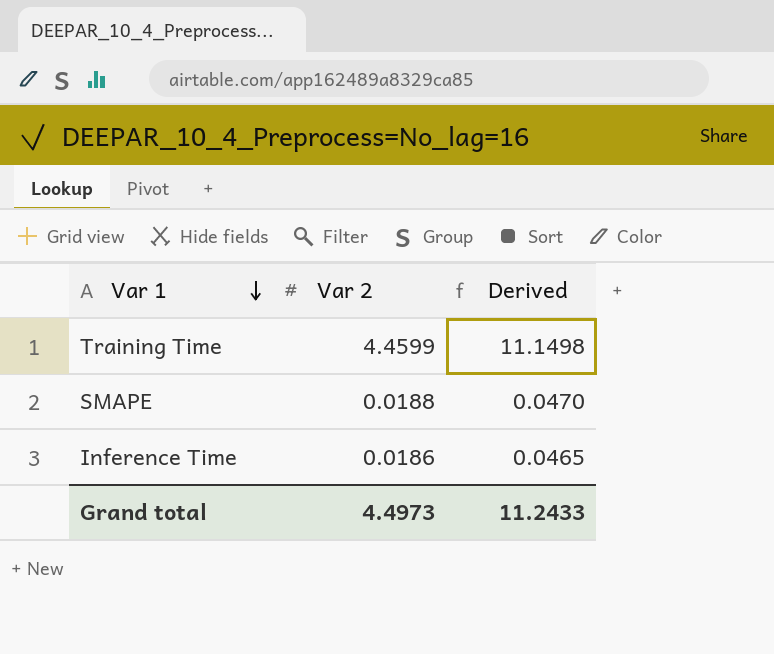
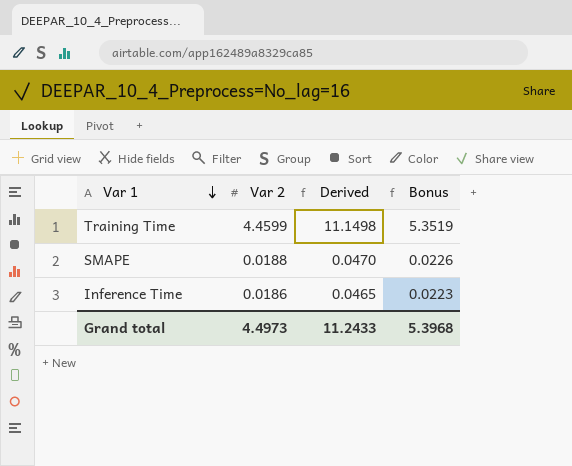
column Bonus | formula: none -> [Var 2] * 1.2

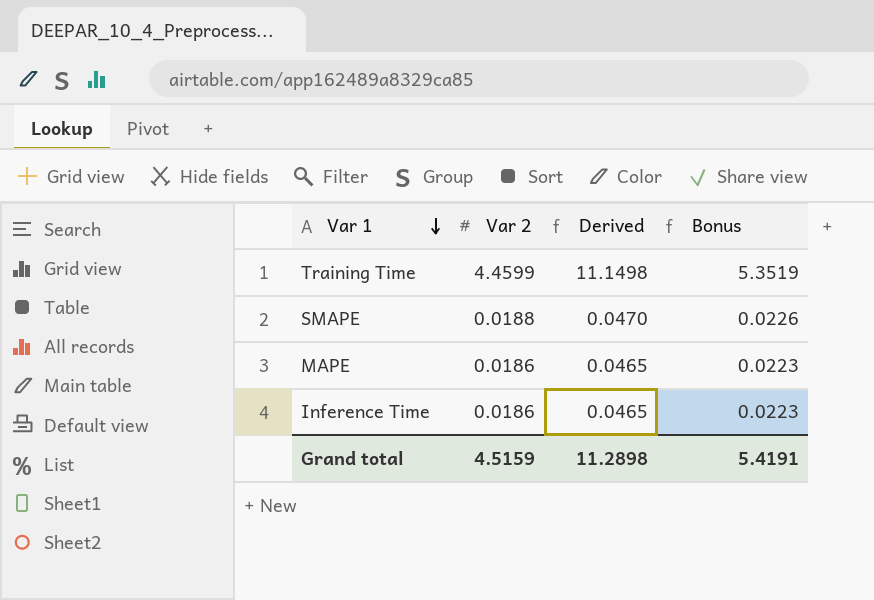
row MAPE: none -> 0.0186 | 0.0465 | 0.0223
Grand total | Var 2: 4.4973 -> 4.5159
Grand total | Derived: 11.2433 -> 11.2898
Grand total | Bonus: 5.3968 -> 5.4191

